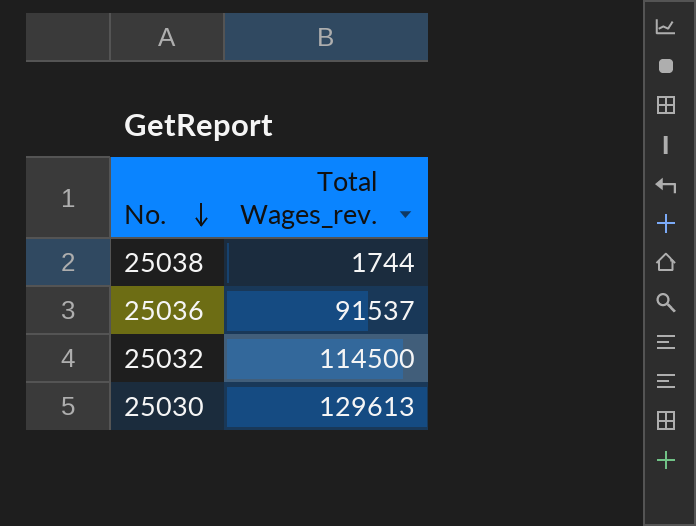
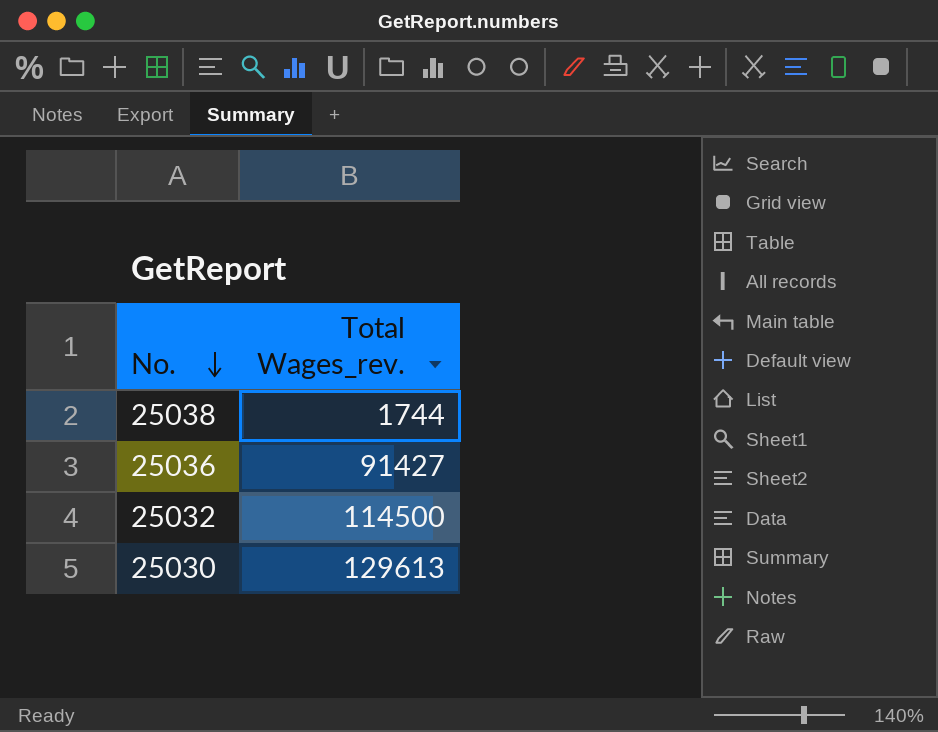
25036 | Total Wages_rev.: 91537 -> 91427

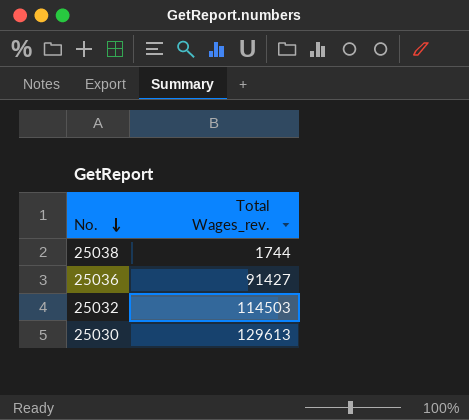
25032 | Total Wages_rev.: 114500 -> 114503

